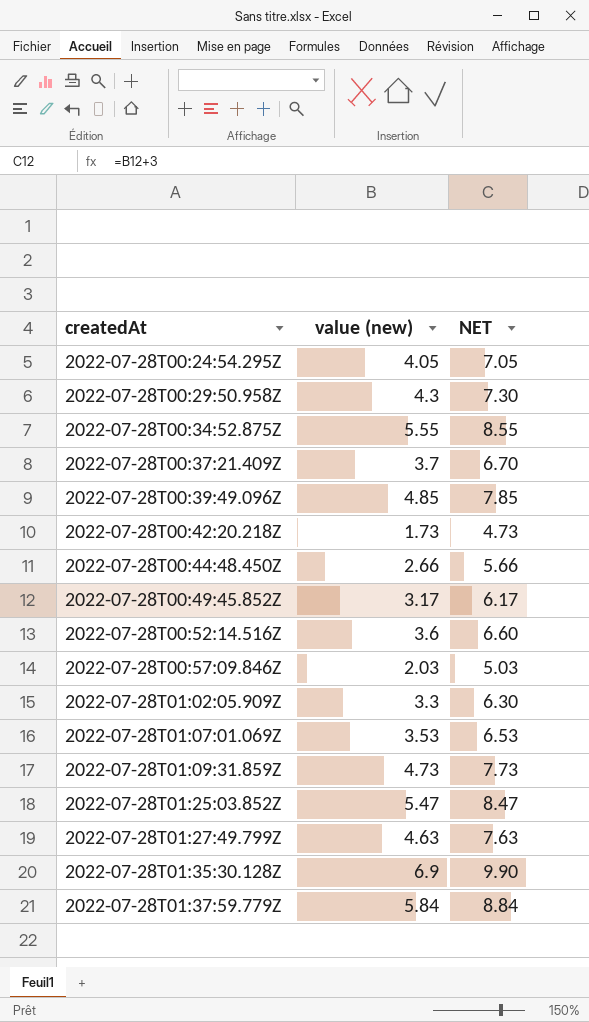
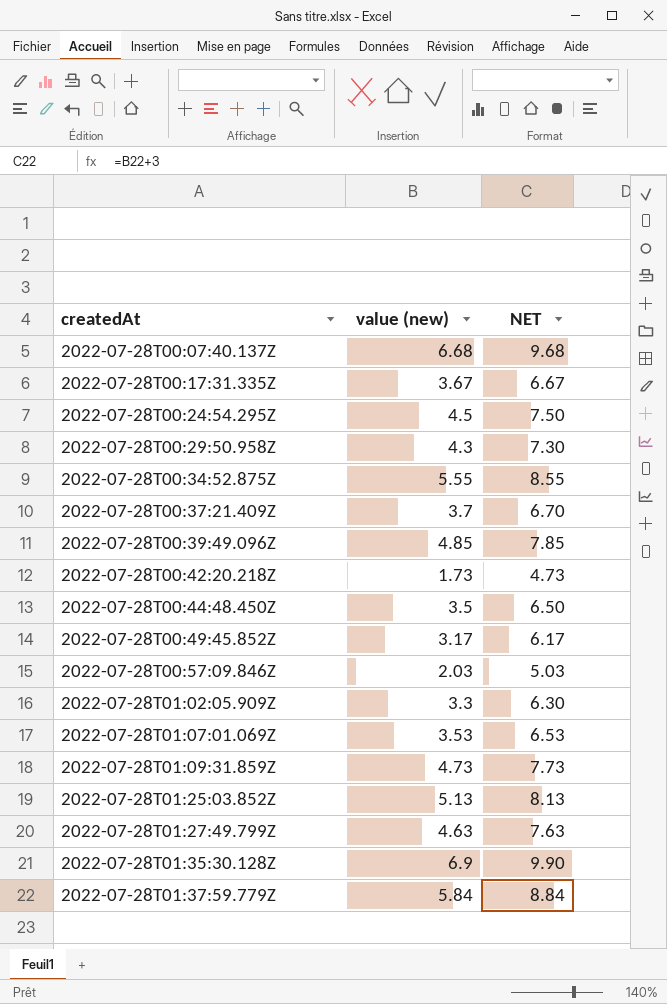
row 2022-07-28T00:52:14.516Z: 3.6 | 6.60 -> none
row 2022-07-28T00:07:40.137Z: none -> 6.68 | 9.68
row 2022-07-28T00:17:31.335Z: none -> 3.67 | 6.67
2022-07-28T00:24:54.295Z | value (new): 4.05 -> 4.5
2022-07-28T00:24:54.295Z | NET: 7.05 -> 7.50
2022-07-28T00:44:48.450Z | value (new): 2.66 -> 3.5
2022-07-28T00:44:48.450Z | NET: 5.66 -> 6.50
2022-07-28T01:25:03.852Z | value (new): 5.47 -> 5.13
2022-07-28T01:25:03.852Z | NET: 8.47 -> 8.13

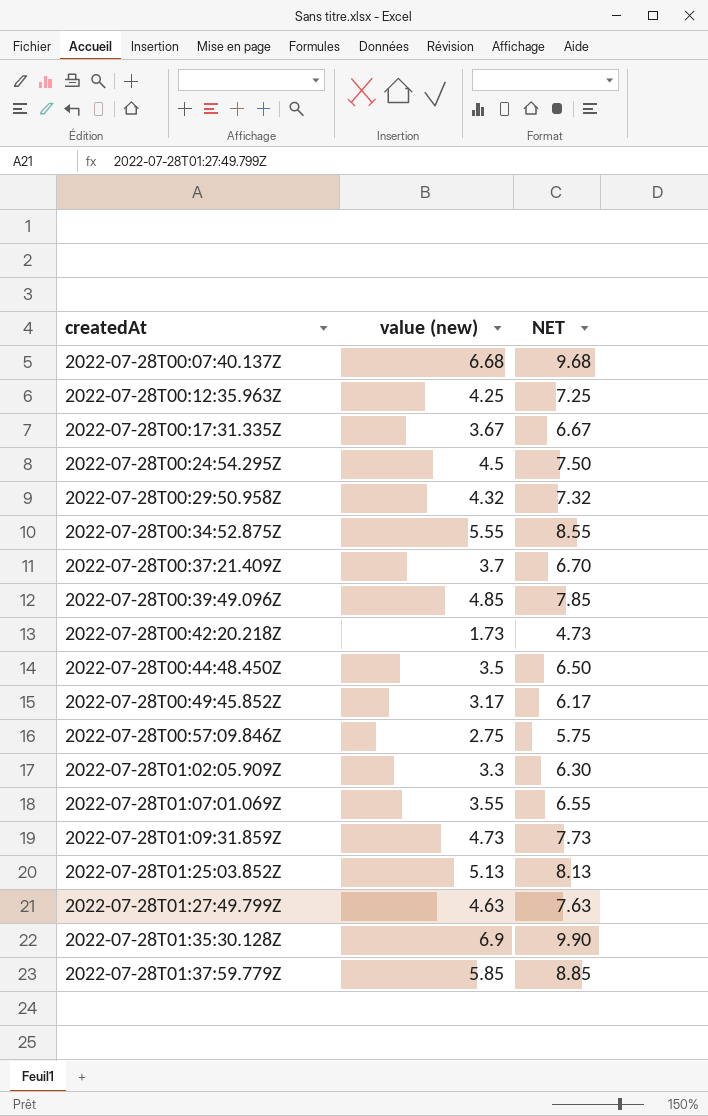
row 2022-07-28T00:12:35.963Z: none -> 4.25 | 7.25
2022-07-28T00:29:50.958Z | value (new): 4.3 -> 4.32
2022-07-28T00:29:50.958Z | NET: 7.30 -> 7.32
2022-07-28T00:57:09.846Z | value (new): 2.03 -> 2.75
2022-07-28T00:57:09.846Z | NET: 5.03 -> 5.75
2022-07-28T01:07:01.069Z | value (new): 3.53 -> 3.55
2022-07-28T01:07:01.069Z | NET: 6.53 -> 6.55
2022-07-28T01:37:59.779Z | value (new): 5.84 -> 5.85
2022-07-28T01:37:59.779Z | NET: 8.84 -> 8.85

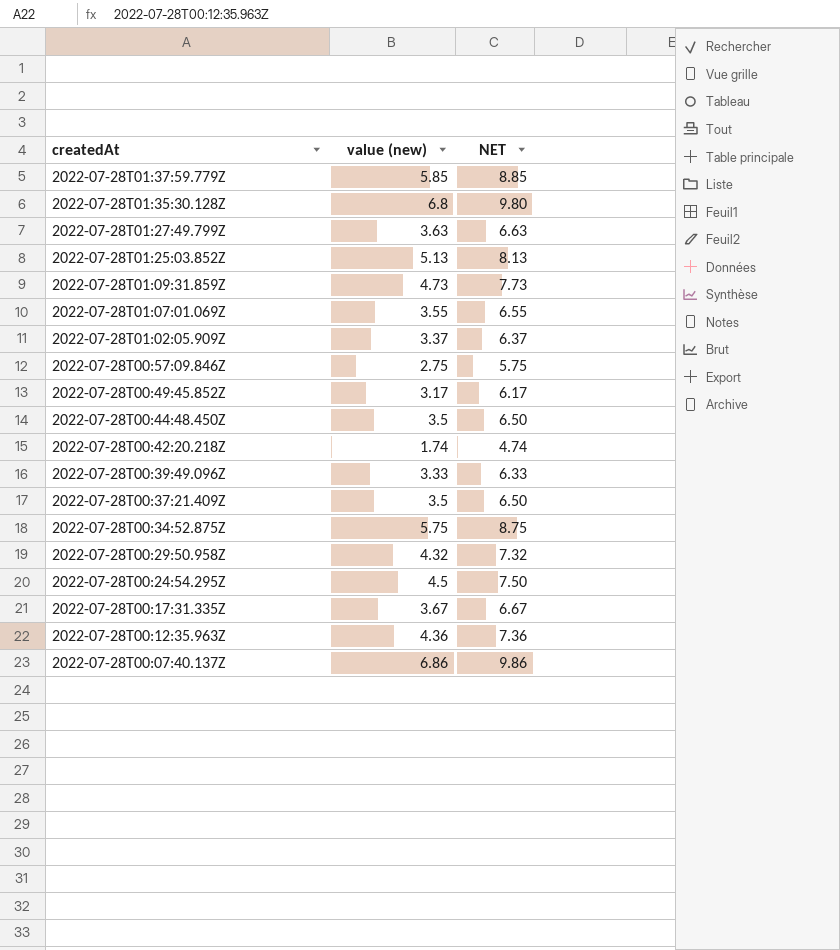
row order: createdAt ascending -> createdAt descending
2022-07-28T01:35:30.128Z | value (new): 6.9 -> 6.8
2022-07-28T01:35:30.128Z | NET: 9.90 -> 9.80
2022-07-28T01:27:49.799Z | value (new): 4.63 -> 3.63
2022-07-28T01:27:49.799Z | NET: 7.63 -> 6.63
2022-07-28T01:02:05.909Z | value (new): 3.3 -> 3.37
2022-07-28T01:02:05.909Z | NET: 6.30 -> 6.37
2022-07-28T00:42:20.218Z | value (new): 1.73 -> 1.74
2022-07-28T00:42:20.218Z | NET: 4.73 -> 4.74
2022-07-28T00:39:49.096Z | value (new): 4.85 -> 3.33
2022-07-28T00:39:49.096Z | NET: 7.85 -> 6.33
2022-07-28T00:37:21.409Z | value (new): 3.7 -> 3.5
2022-07-28T00:37:21.409Z | NET: 6.70 -> 6.50
2022-07-28T00:34:52.875Z | value (new): 5.55 -> 5.75
2022-07-28T00:34:52.875Z | NET: 8.55 -> 8.75
2022-07-28T00:12:35.963Z | value (new): 4.25 -> 4.36
2022-07-28T00:12:35.963Z | NET: 7.25 -> 7.36
2022-07-28T00:07:40.137Z | value (new): 6.68 -> 6.86
2022-07-28T00:07:40.137Z | NET: 9.68 -> 9.86

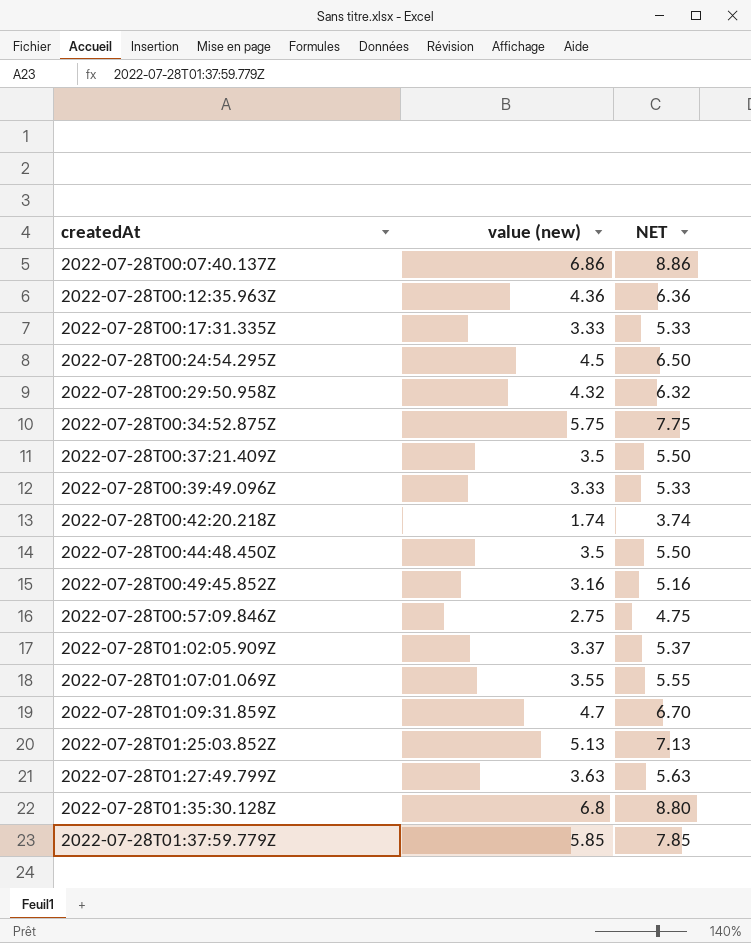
row order: createdAt descending -> createdAt ascending
column NET | formula: [value (new)] + 3 -> [value (new)] + 2
2022-07-28T00:17:31.335Z | value (new): 3.67 -> 3.33
2022-07-28T00:49:45.852Z | value (new): 3.17 -> 3.16
2022-07-28T01:09:31.859Z | value (new): 4.73 -> 4.7

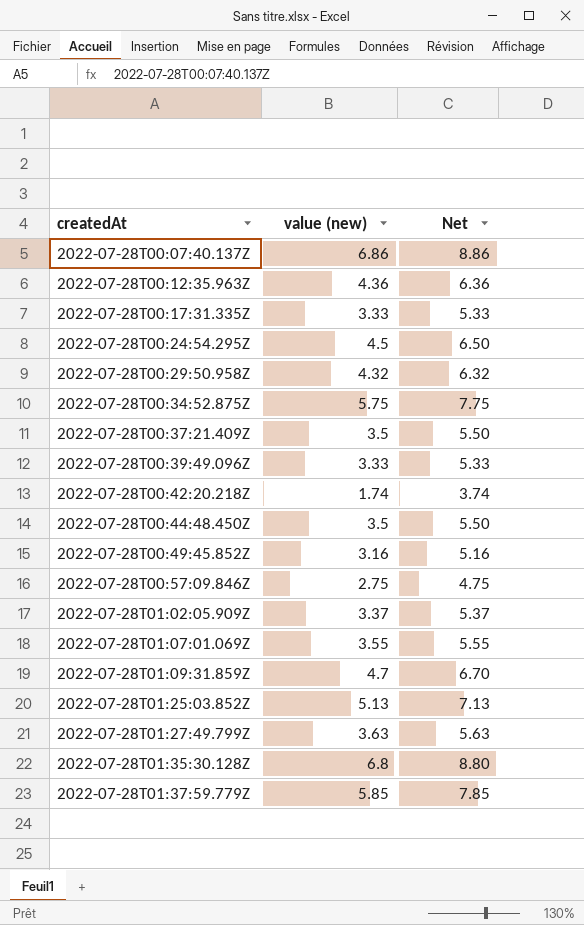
column name: NET -> Net

